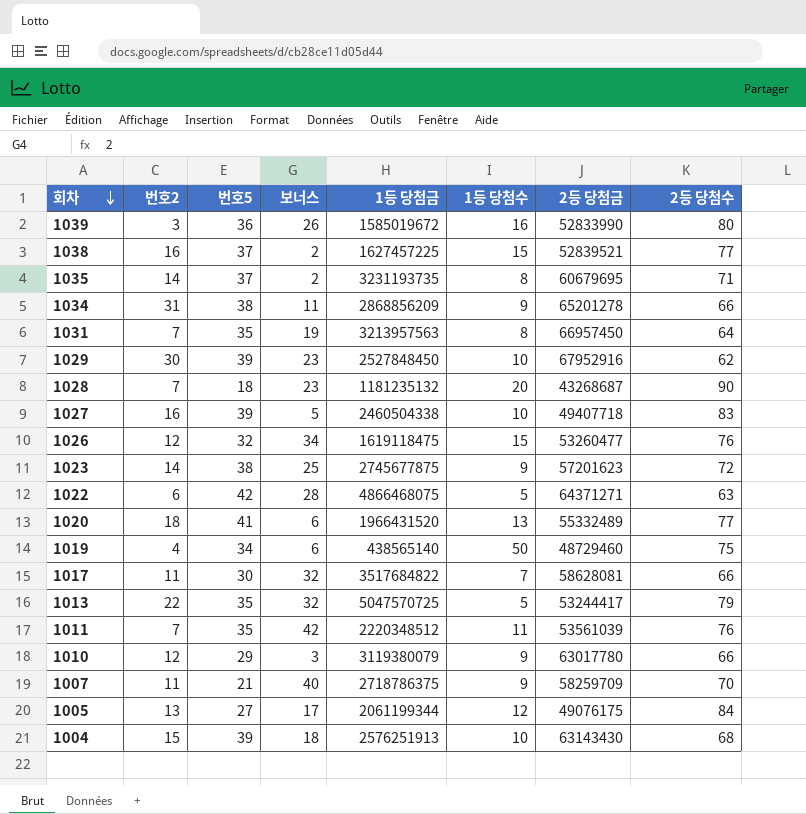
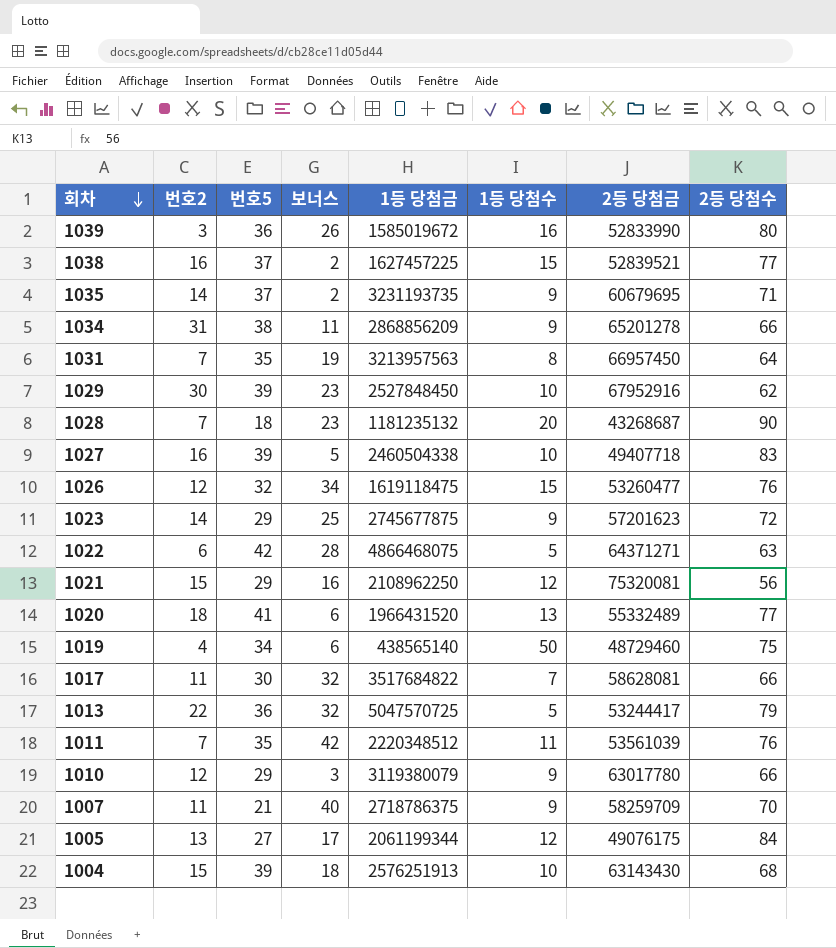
1035 | 1등 당첨수: 8 -> 9
1023 | 번호5: 38 -> 29
row 1021: none -> 15 | 29 | 16 | 2108962250 | 12 | 75320081 | 56
1013 | 번호5: 35 -> 36

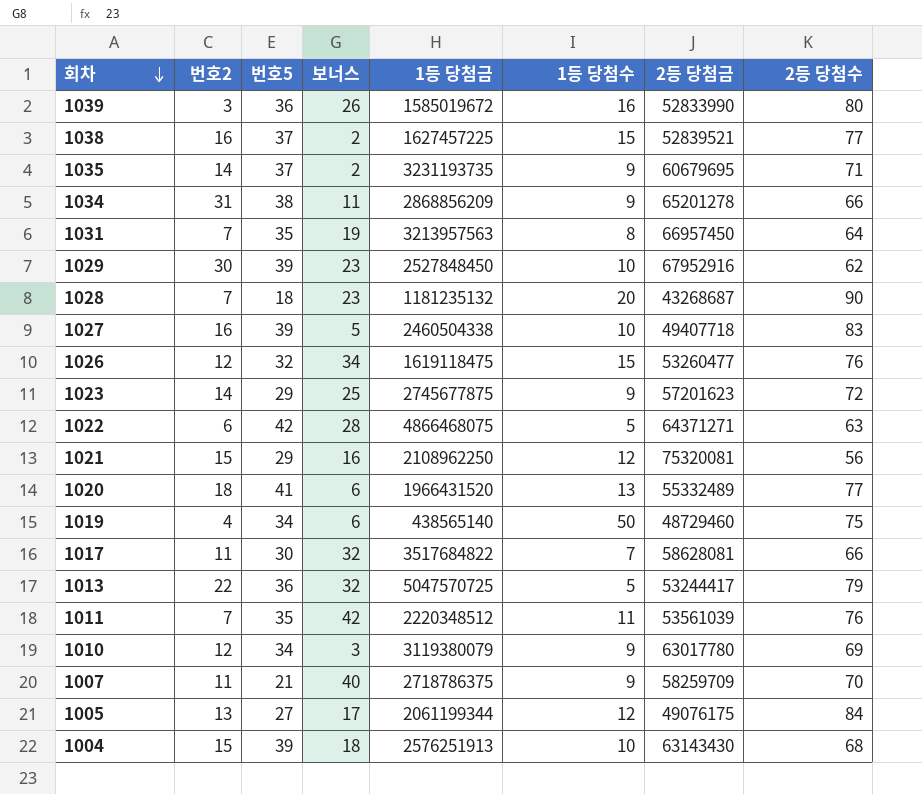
1010 | 번호5: 29 -> 34
1010 | 2등 당첨수: 66 -> 69

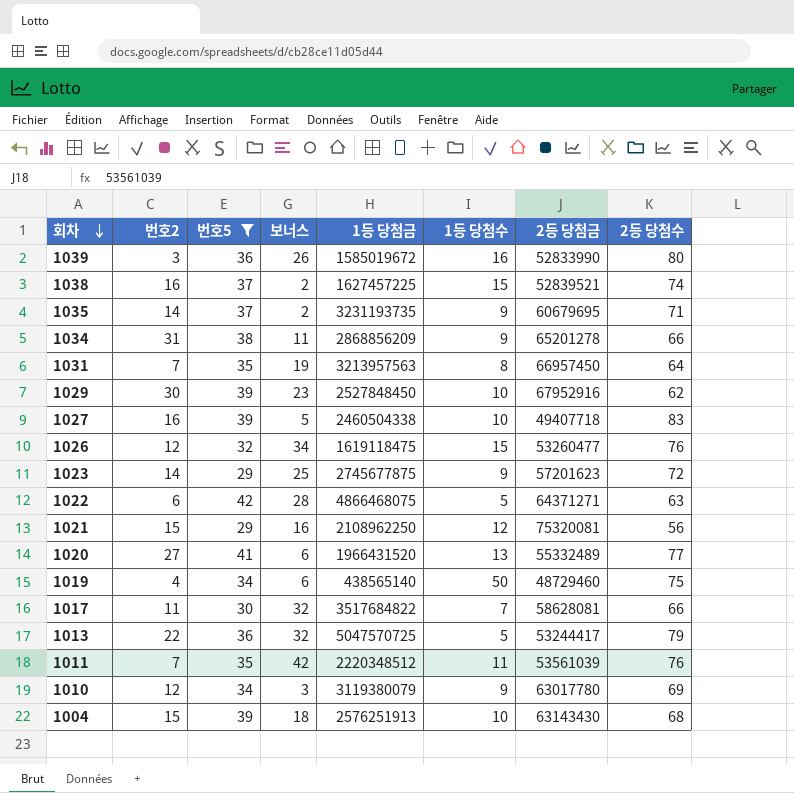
filter: none -> 번호5 >= 29
1038 | 2등 당첨수: 77 -> 74
1020 | 번호2: 18 -> 27

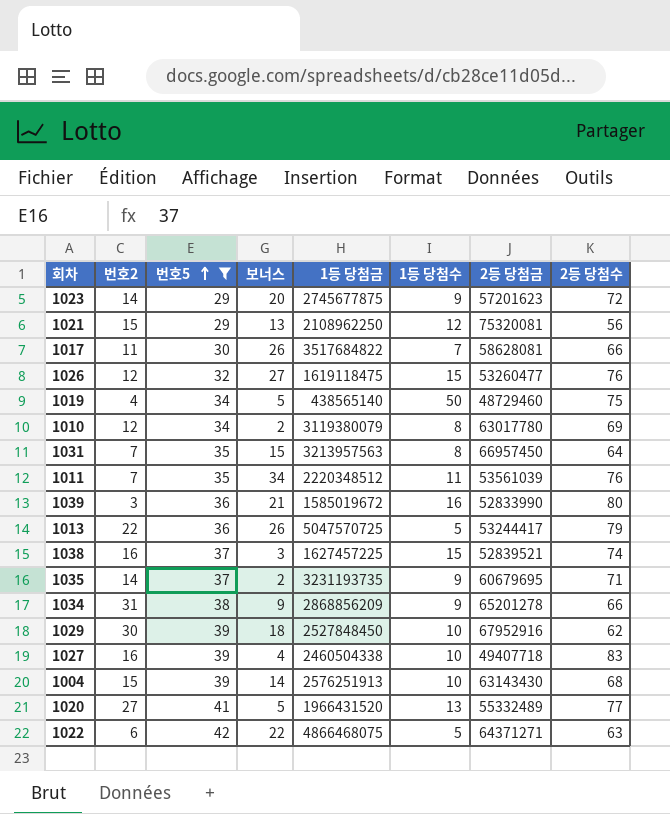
row order: 회차 descending -> 번호5 ascending
1023 | 보너스: 25 -> 20
1021 | 보너스: 16 -> 13
1017 | 보너스: 32 -> 26
1026 | 보너스: 34 -> 27
1019 | 보너스: 6 -> 5
1010 | 보너스: 3 -> 2
1010 | 1등 당첨수: 9 -> 8
1031 | 보너스: 19 -> 15
1011 | 보너스: 42 -> 34
1039 | 보너스: 26 -> 21
1013 | 보너스: 32 -> 26
1038 | 보너스: 2 -> 3
1034 | 보너스: 11 -> 9
1029 | 보너스: 23 -> 18
1027 | 보너스: 5 -> 4
1004 | 보너스: 18 -> 14
1020 | 보너스: 6 -> 5
1022 | 보너스: 28 -> 22

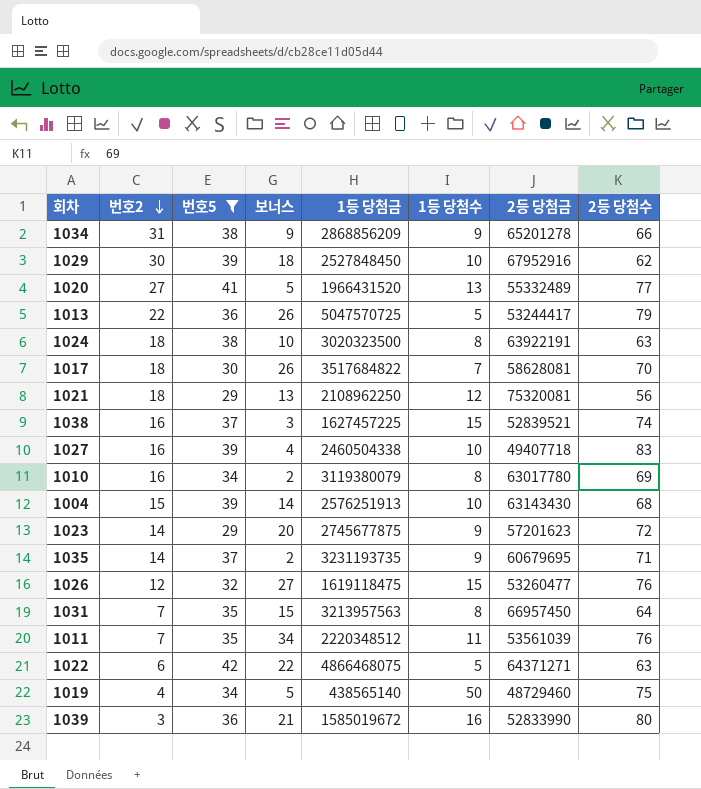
row order: 번호5 ascending -> 번호2 descending
row 1024: none -> 18 | 38 | 10 | 3020323500 | 8 | 63922191 | 63
1017 | 번호2: 11 -> 18
1017 | 2등 당첨수: 66 -> 70
1021 | 번호2: 15 -> 18
1010 | 번호2: 12 -> 16

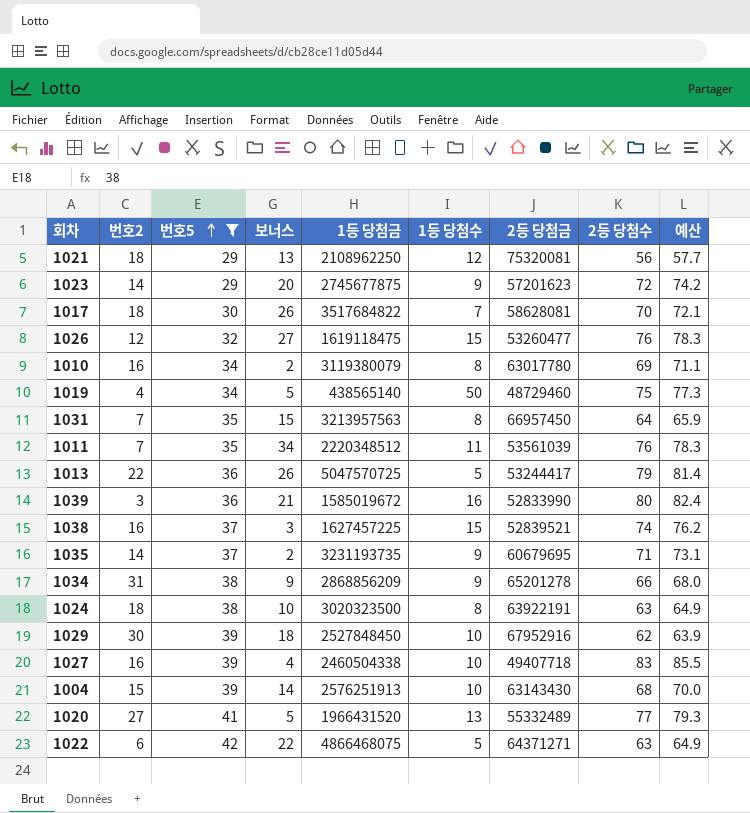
row order: 번호2 descending -> 번호5 ascending
column 예산 | formula: none -> [2등 당첨수] * 1.03

